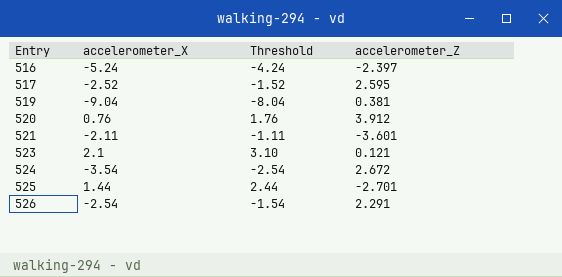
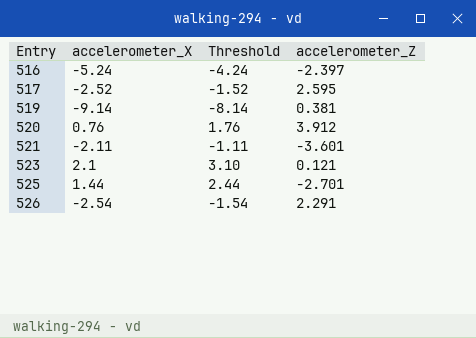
row 524: -3.54 | -2.54 | 2.672 -> none
519 | accelerometer_X: -9.04 -> -9.14
519 | Threshold: -8.04 -> -8.14

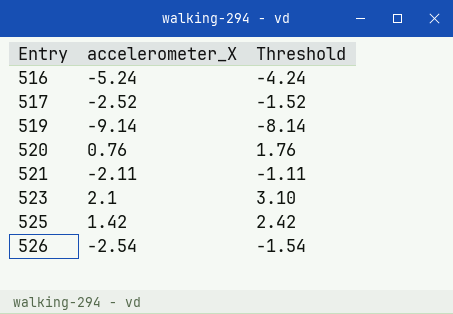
column accelerometer_Z | position: 4 -> none
525 | accelerometer_X: 1.44 -> 1.42
525 | Threshold: 2.44 -> 2.42

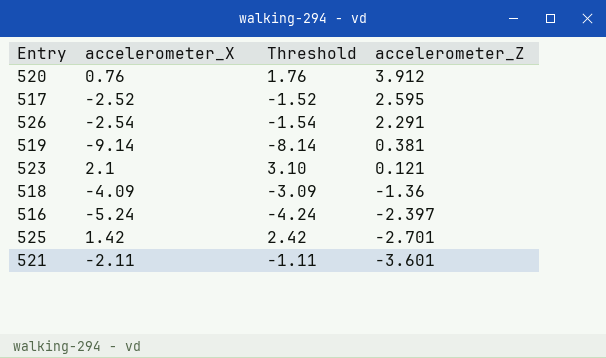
row order: Entry ascending -> accelerometer_Z descending
column accelerometer_Z | position: none -> 4
row 518: none -> -4.09 | -3.09 | -1.36

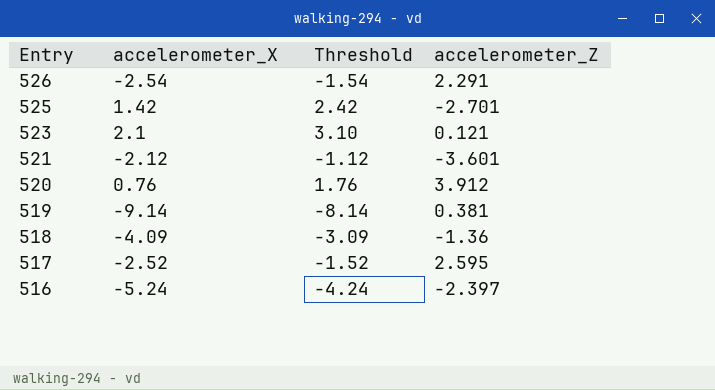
row order: accelerometer_Z descending -> Entry descending
521 | accelerometer_X: -2.11 -> -2.12
521 | Threshold: -1.11 -> -1.12

